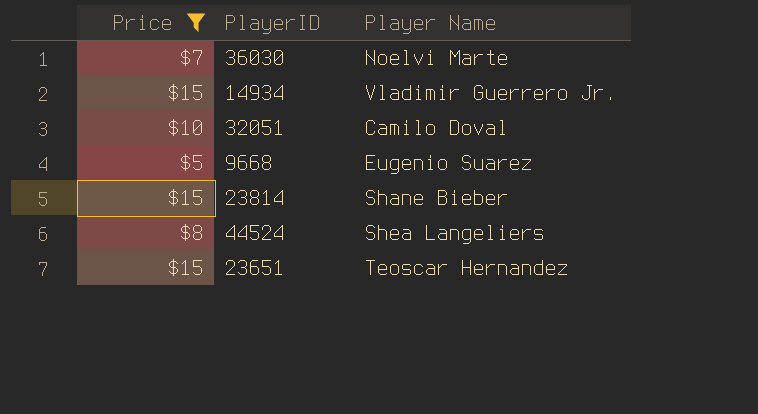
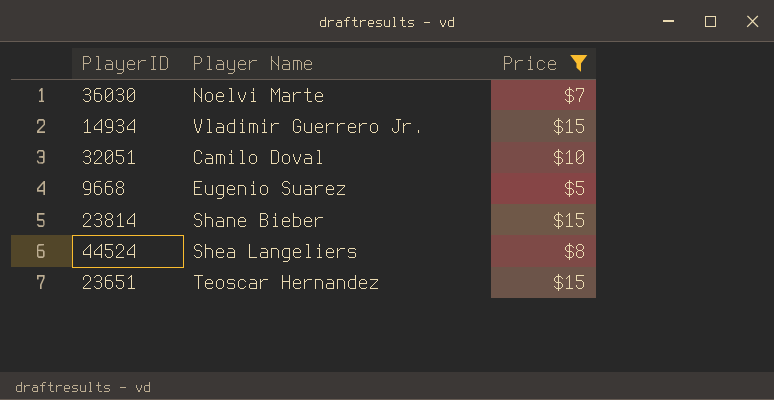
column Price | position: 1 -> 3

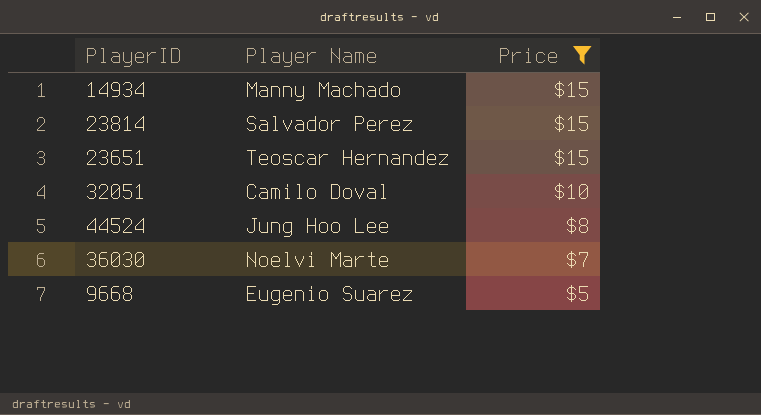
row order: none -> Price descending
14934 | Player Name: Vladimir Guerrero Jr. -> Manny Machado
23814 | Player Name: Shane Bieber -> Salvador Perez
44524 | Player Name: Shea Langeliers -> Jung Hoo Lee

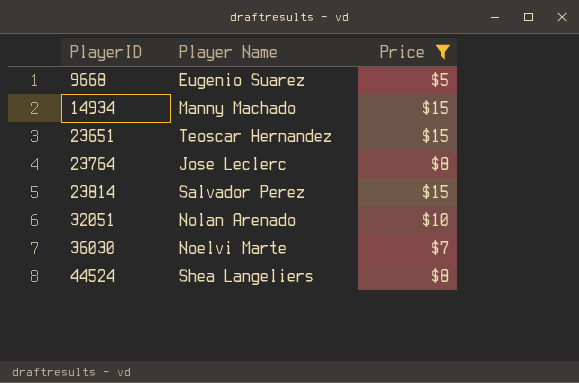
row order: Price descending -> PlayerID ascending
row 23764: none -> Jose Leclerc | $8
32051 | Player Name: Camilo Doval -> Nolan Arenado
44524 | Player Name: Jung Hoo Lee -> Shea Langeliers

